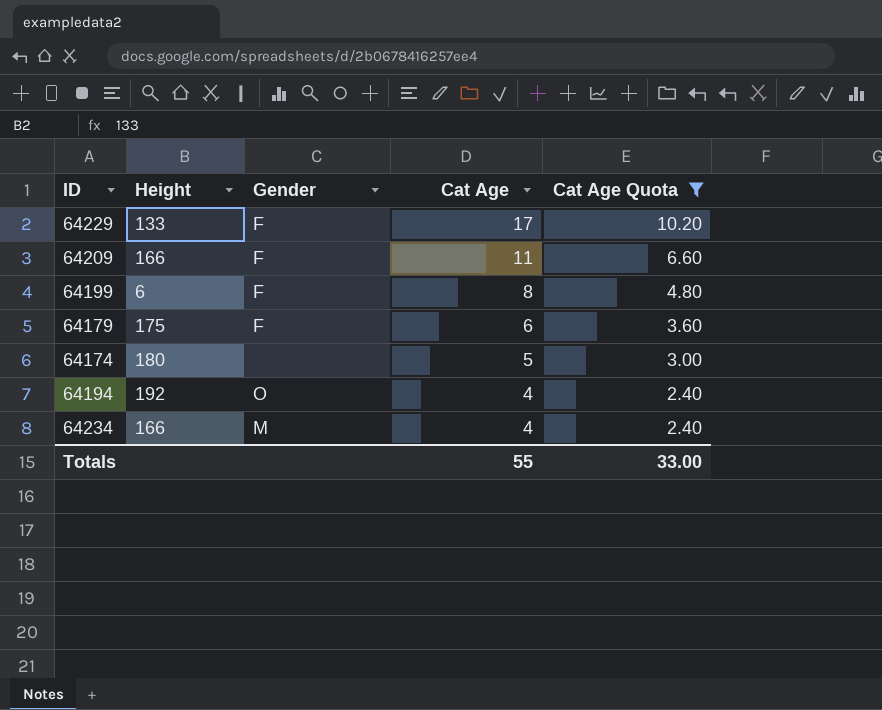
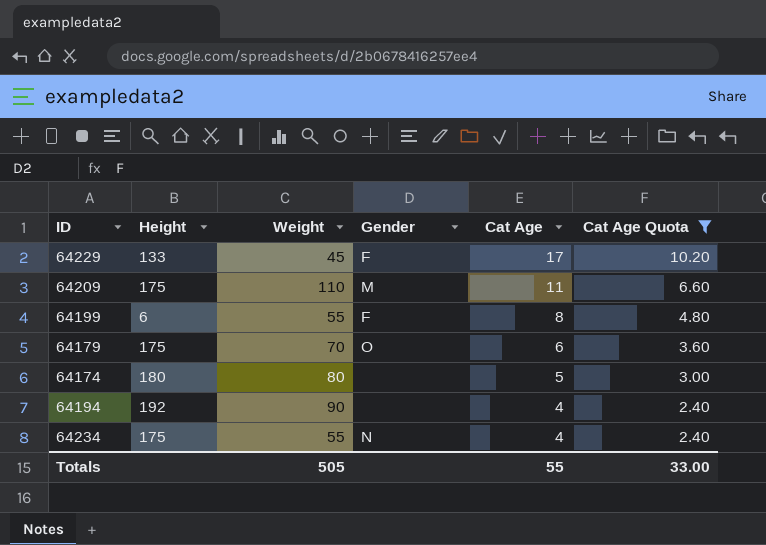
column Weight | position: none -> 3
64209 | Height: 166 -> 175
64209 | Gender: F -> M
64179 | Gender: F -> O
64194 | Gender: O -> none
64234 | Height: 166 -> 175
64234 | Gender: M -> N

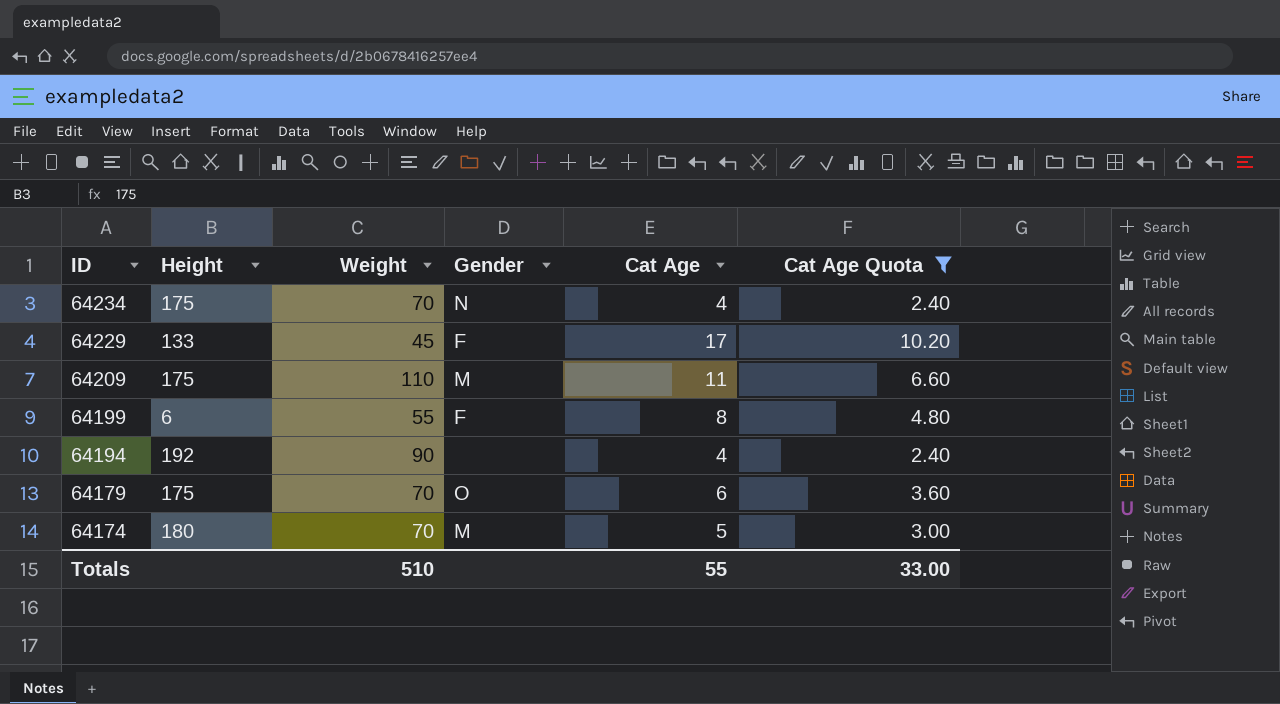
row order: Cat Age descending -> ID descending
64234 | Weight: 55 -> 70
64174 | Weight: 80 -> 70
64174 | Gender: none -> M
Totals | Weight: 505 -> 510

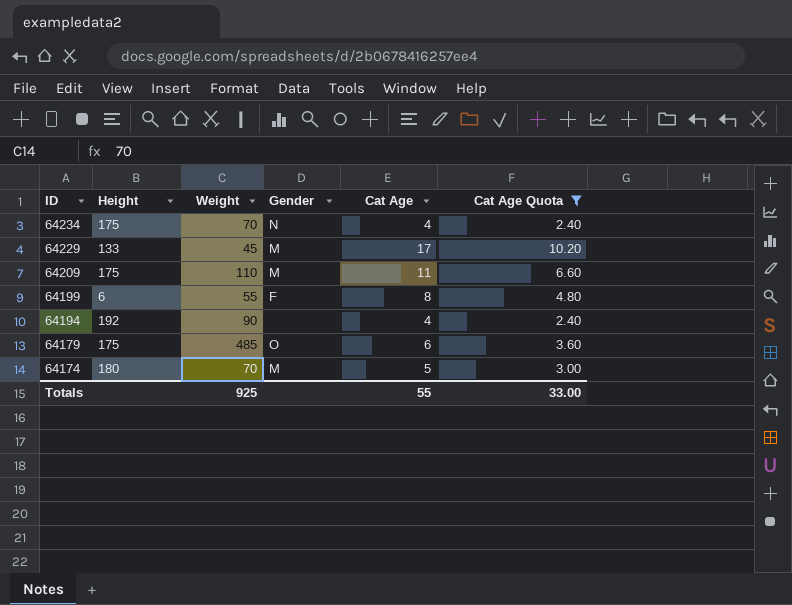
64229 | Gender: F -> M
64179 | Weight: 70 -> 485
Totals | Weight: 510 -> 925

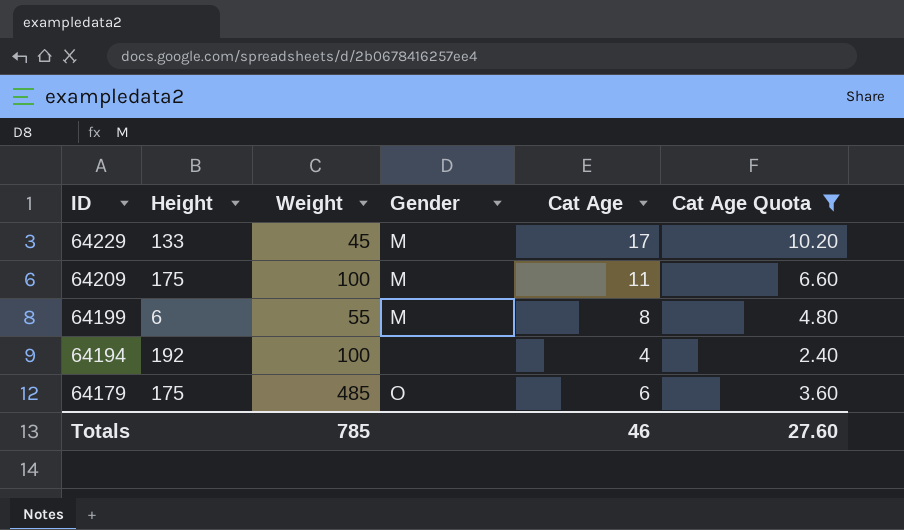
row 64234: 175 | 70 | N | 4 | 2.40 -> none
row 64174: 180 | 70 | M | 5 | 3.00 -> none
64209 | Weight: 110 -> 100
64199 | Gender: F -> M
64194 | Weight: 90 -> 100
Totals | Weight: 925 -> 785
Totals | Cat Age: 55 -> 46
Totals | Cat Age Quota: 33.00 -> 27.60

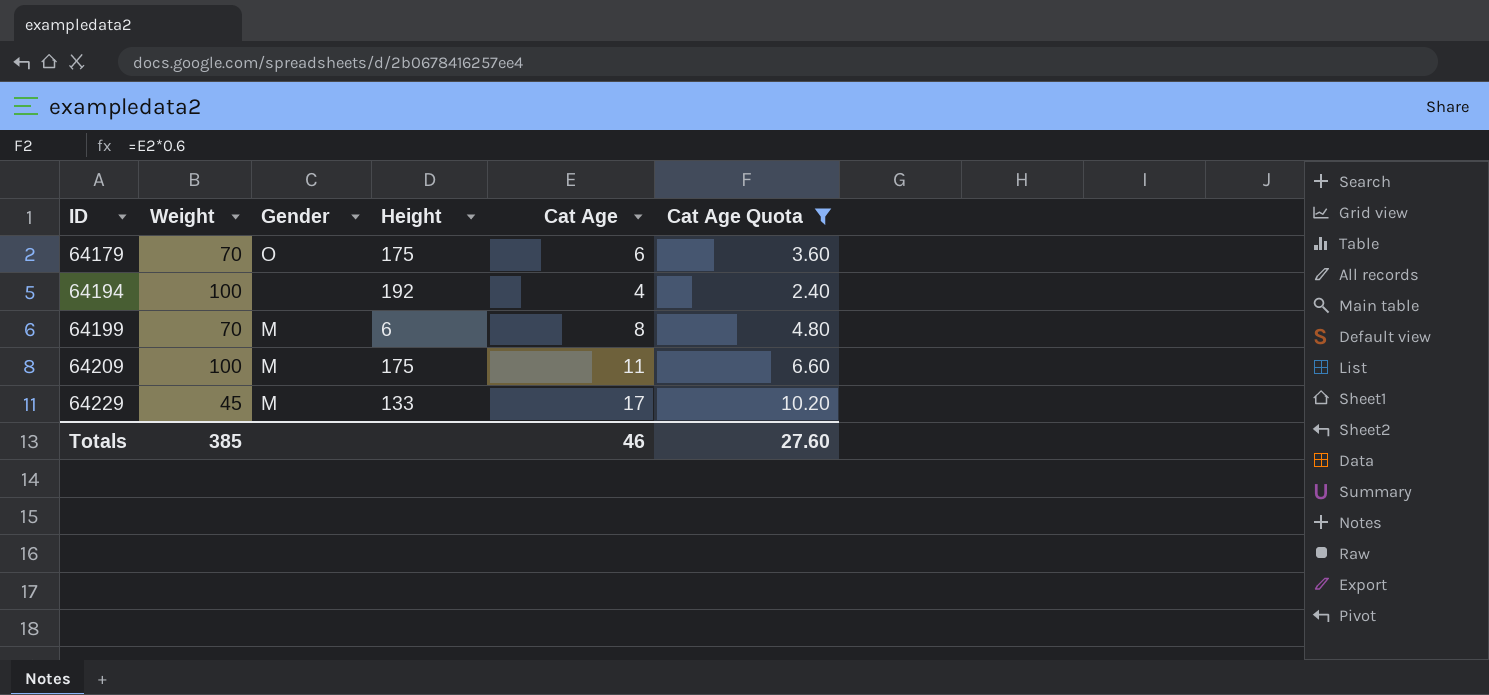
row order: ID descending -> ID ascending
column Height | position: 2 -> 4
64179 | Weight: 485 -> 70
64199 | Weight: 55 -> 70
Totals | Weight: 785 -> 385

